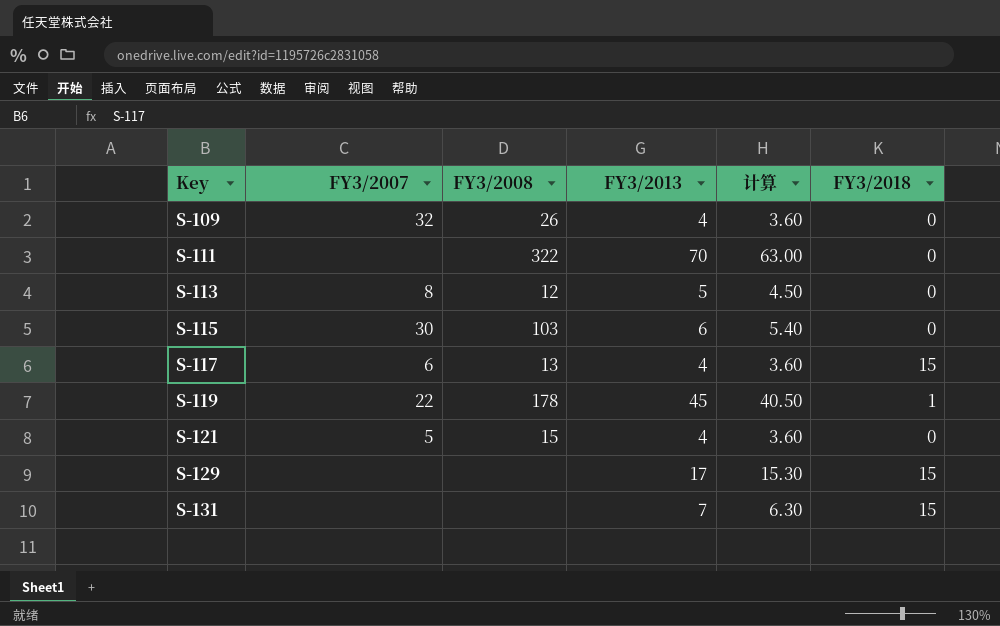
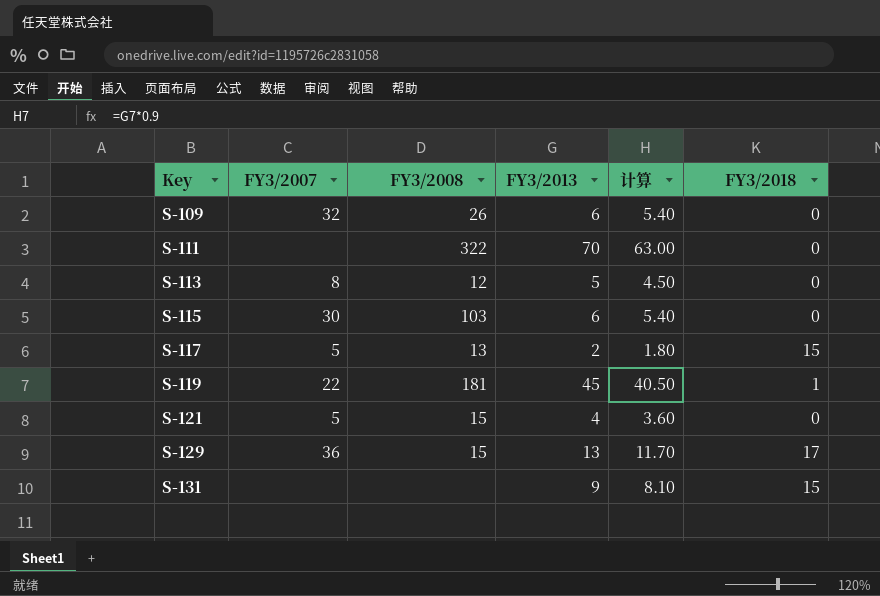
S-109 | FY3/2013: 4 -> 6
S-109 | 计算: 3.60 -> 5.40
S-117 | FY3/2007: 6 -> 5
S-117 | FY3/2013: 4 -> 2
S-117 | 计算: 3.60 -> 1.80
S-119 | FY3/2008: 178 -> 181
S-129 | FY3/2007: none -> 36
S-129 | FY3/2008: none -> 15
S-129 | FY3/2013: 17 -> 13
S-129 | 计算: 15.30 -> 11.70
S-129 | FY3/2018: 15 -> 17
S-131 | FY3/2013: 7 -> 9
S-131 | 计算: 6.30 -> 8.10

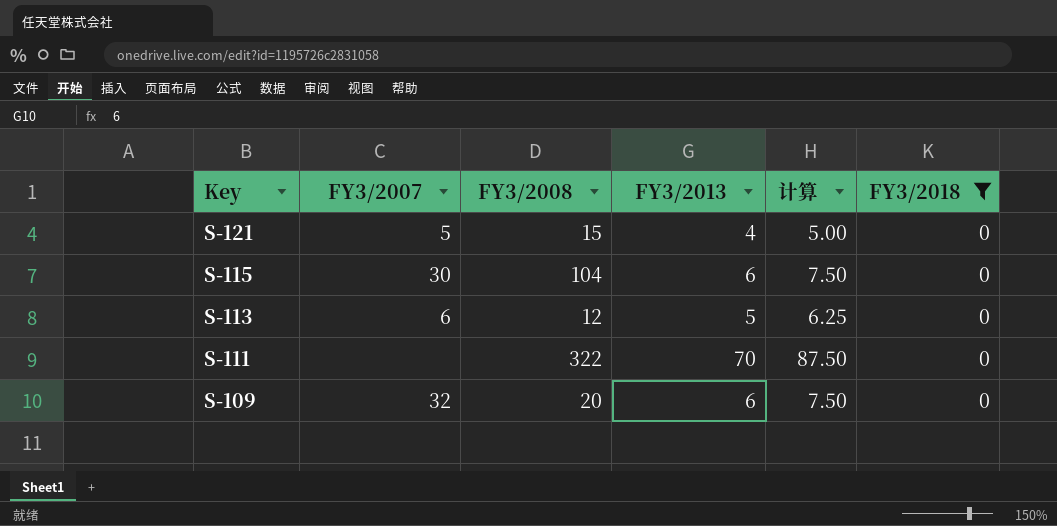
filter: none -> FY3/2018 = 0
row order: Key ascending -> Key descending
column 计算 | formula: [FY3/2013] * 0.9 -> [FY3/2013] * 1.25
S-115 | FY3/2008: 103 -> 104
S-113 | FY3/2007: 8 -> 6
S-109 | FY3/2008: 26 -> 20

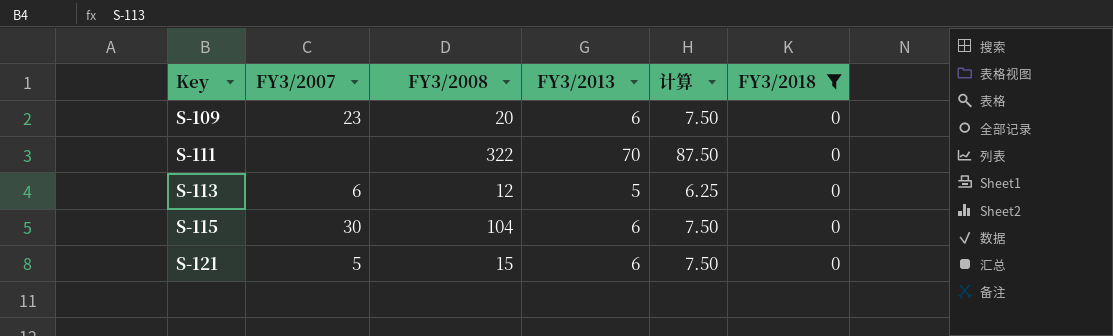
row order: Key descending -> Key ascending
S-109 | FY3/2007: 32 -> 23
S-121 | FY3/2013: 4 -> 6
S-121 | 计算: 5.00 -> 7.50

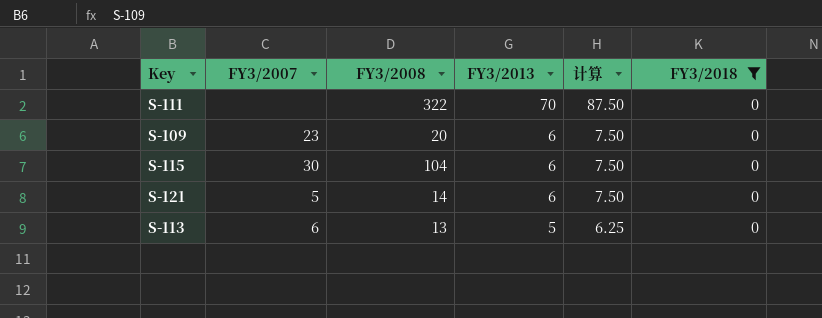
row order: Key ascending -> FY3/2013 descending
S-121 | FY3/2008: 15 -> 14
S-113 | FY3/2008: 12 -> 13

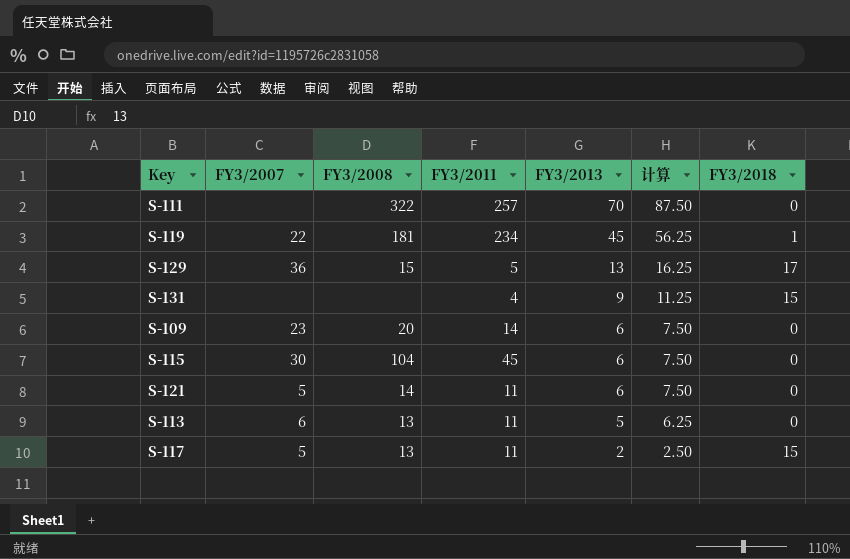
filter: FY3/2018 = 0 -> none
column FY3/2011 | position: none -> 4

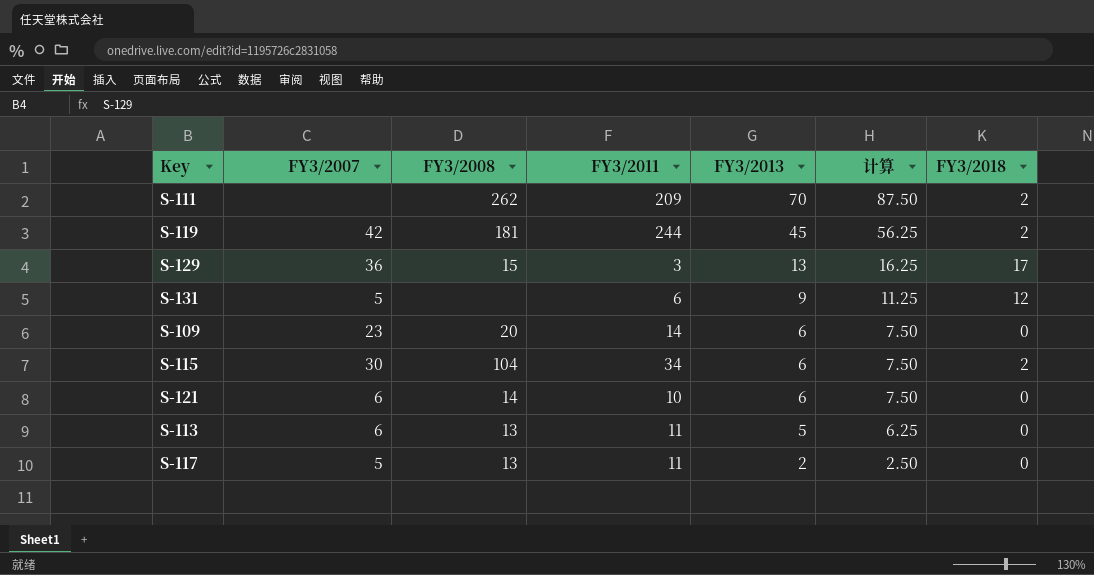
S-111 | FY3/2008: 322 -> 262
S-111 | FY3/2011: 257 -> 209
S-111 | FY3/2018: 0 -> 2
S-119 | FY3/2007: 22 -> 42
S-119 | FY3/2011: 234 -> 244
S-119 | FY3/2018: 1 -> 2
S-129 | FY3/2011: 5 -> 3
S-131 | FY3/2007: none -> 5
S-131 | FY3/2011: 4 -> 6
S-131 | FY3/2018: 15 -> 12
S-115 | FY3/2011: 45 -> 34
S-115 | FY3/2018: 0 -> 2
S-121 | FY3/2007: 5 -> 6
S-121 | FY3/2011: 11 -> 10
S-117 | FY3/2018: 15 -> 0

